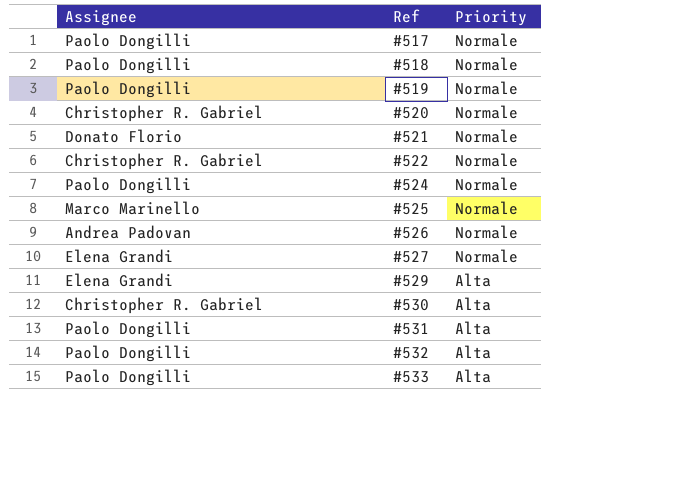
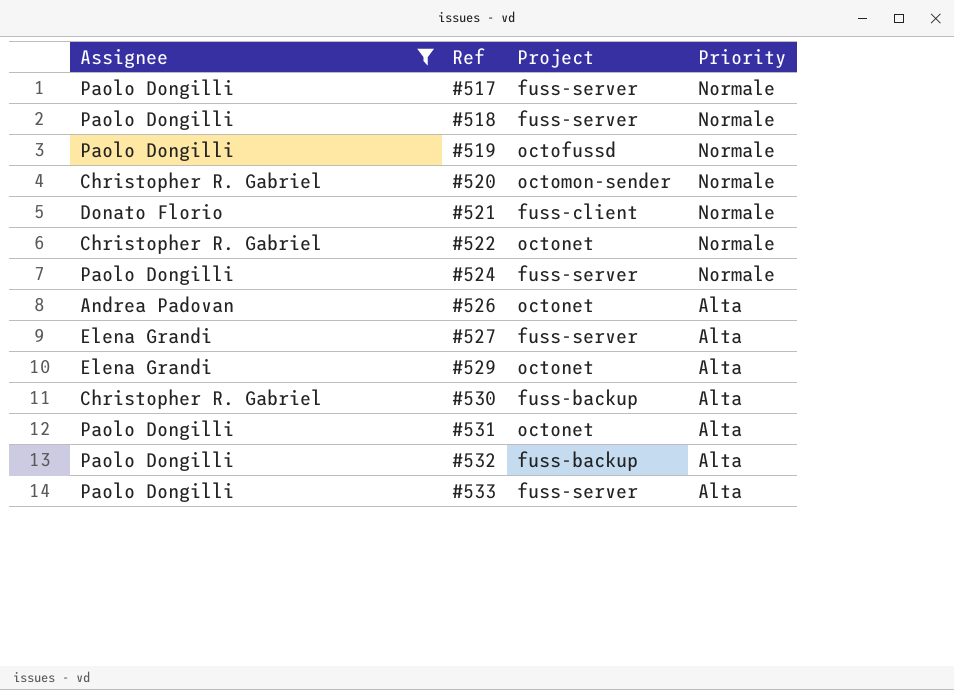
filter: none -> Assignee != Marco Marinello
column Project | position: none -> 3
#526 | Priority: Normale -> Alta
#527 | Priority: Normale -> Alta

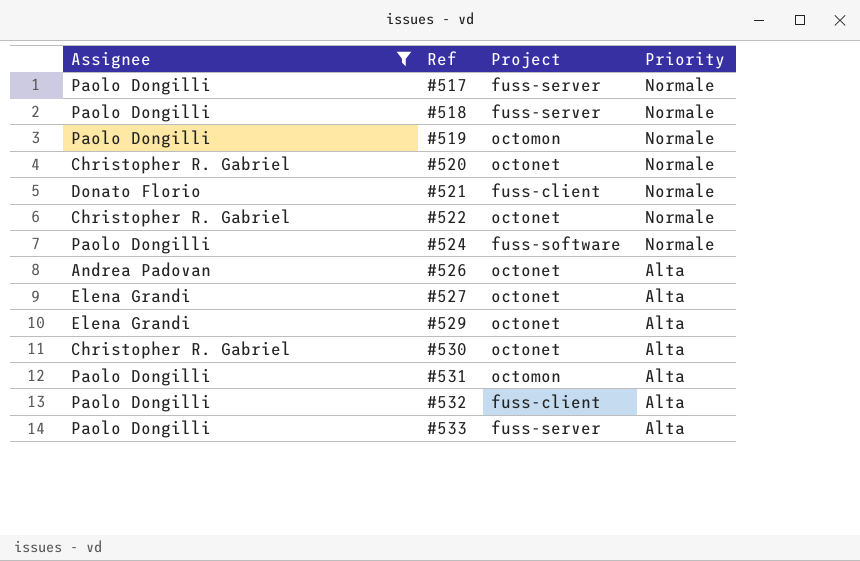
#519 | Project: octofussd -> octomon
#520 | Project: octomon-sender -> octonet
#524 | Project: fuss-server -> fuss-software
#527 | Project: fuss-server -> octonet
#530 | Project: fuss-backup -> octonet
#531 | Project: octonet -> octomon
#532 | Project: fuss-backup -> fuss-client

